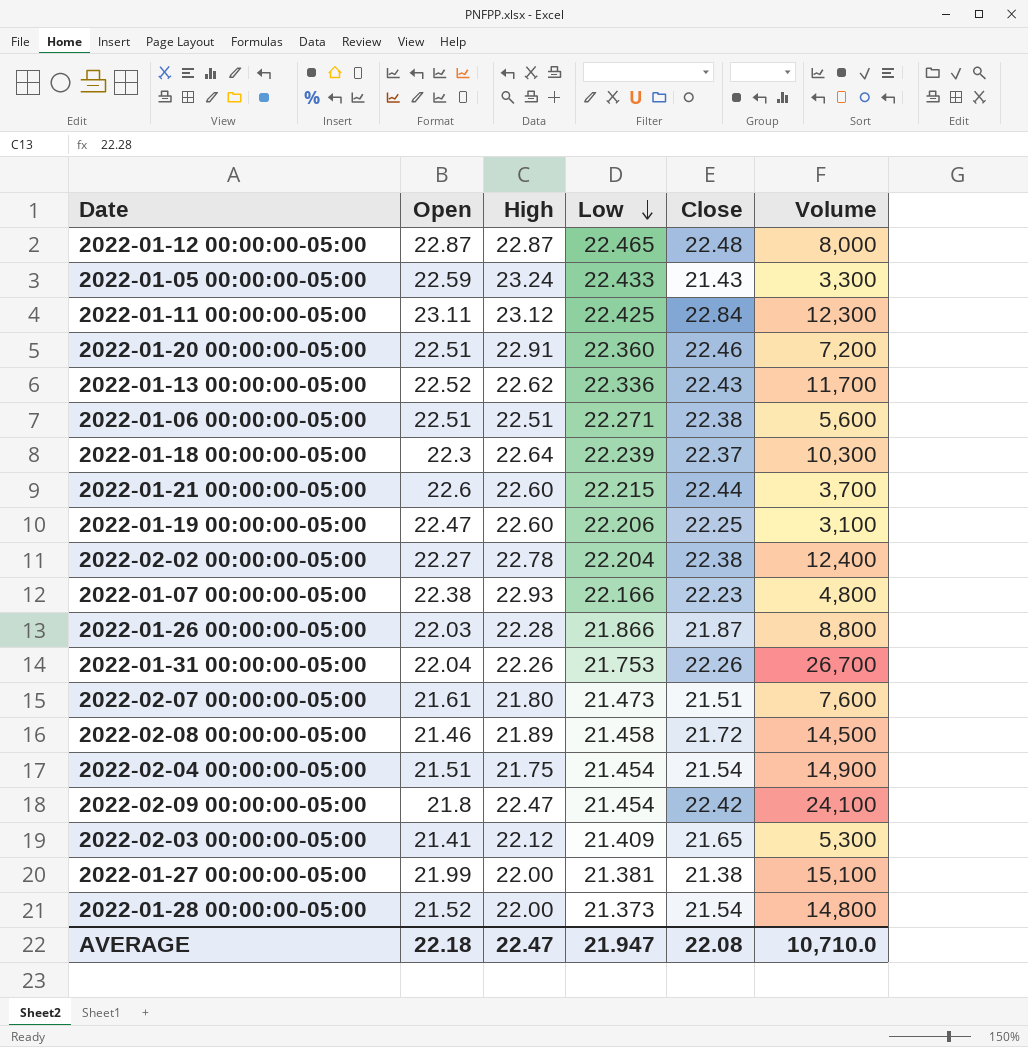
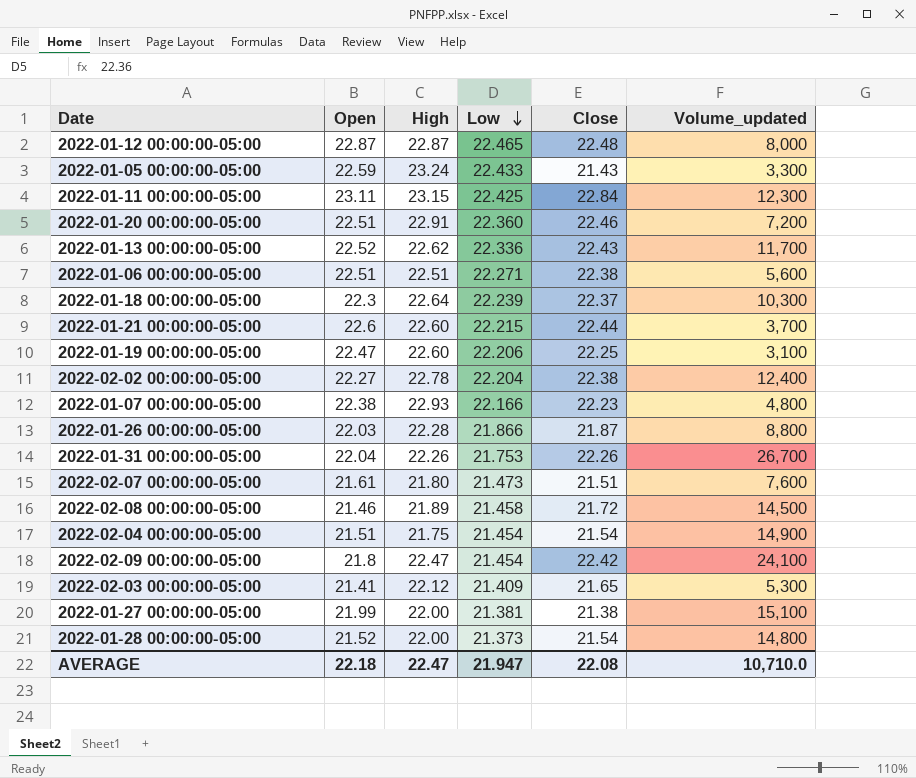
column name: Volume -> Volume_updated
2022-01-11 00:00:00-05:00 | High: 23.12 -> 23.15

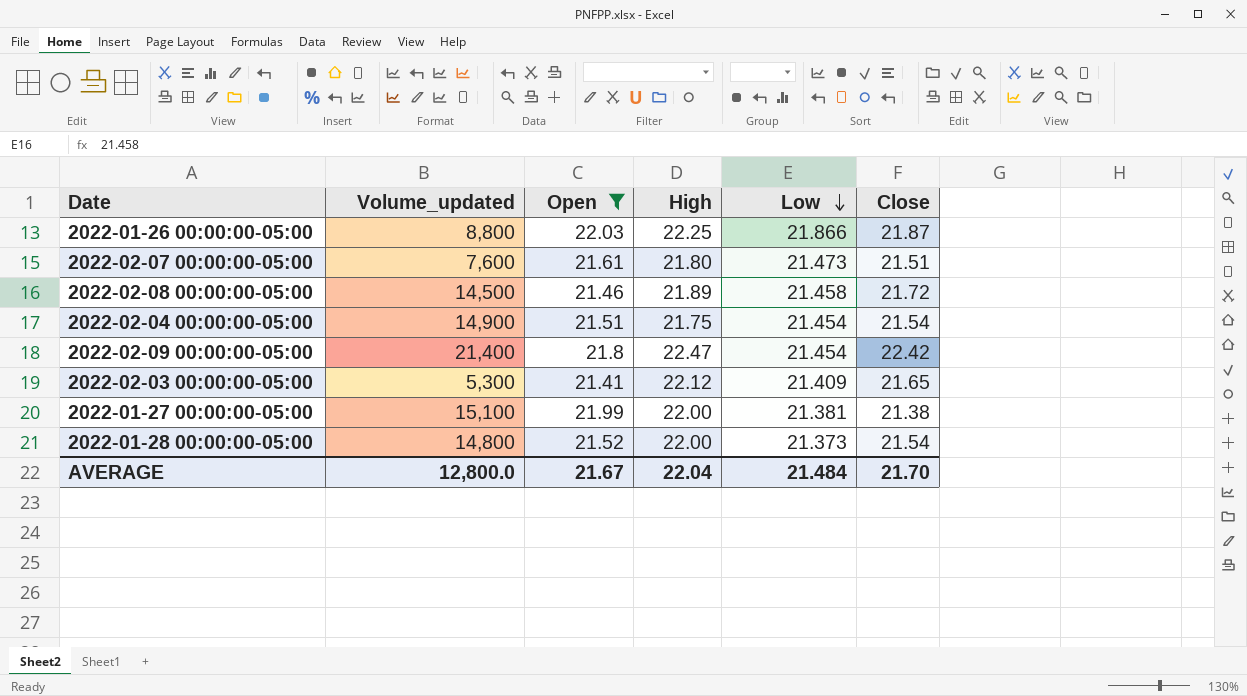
filter: none -> Open <= 22.03
column Volume_updated | position: 6 -> 2
2022-01-26 00:00:00-05:00 | High: 22.28 -> 22.25
2022-02-09 00:00:00-05:00 | Volume_updated: 24,100 -> 21,400
AVERAGE | Volume_updated: 10,710.0 -> 12,800.0
AVERAGE | Open: 22.18 -> 21.67
AVERAGE | High: 22.47 -> 22.04
AVERAGE | Low: 21.947 -> 21.484
AVERAGE | Close: 22.08 -> 21.70

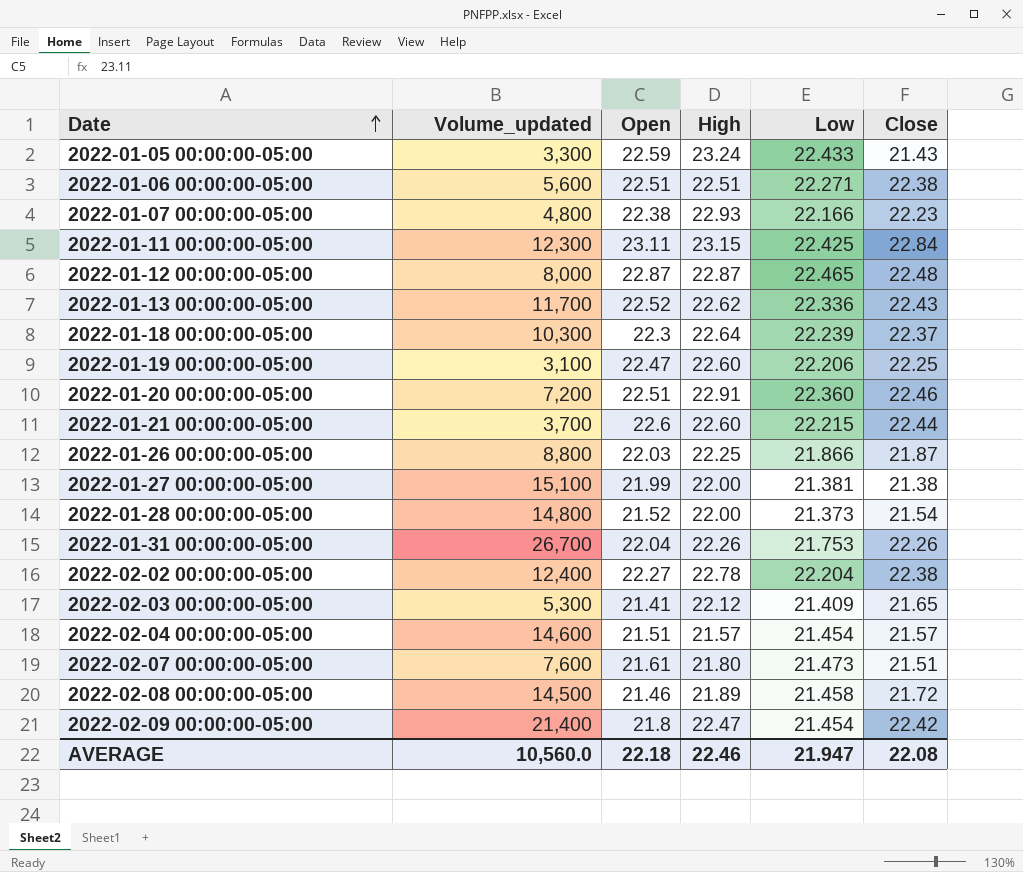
filter: Open <= 22.03 -> none
row order: Low descending -> Date ascending
2022-02-04 00:00:00-05:00 | Volume_updated: 14,900 -> 14,600
2022-02-04 00:00:00-05:00 | High: 21.75 -> 21.57
2022-02-04 00:00:00-05:00 | Close: 21.54 -> 21.57
AVERAGE | Volume_updated: 12,800.0 -> 10,560.0
AVERAGE | Open: 21.67 -> 22.18
AVERAGE | High: 22.04 -> 22.46
AVERAGE | Low: 21.484 -> 21.947
AVERAGE | Close: 21.70 -> 22.08

